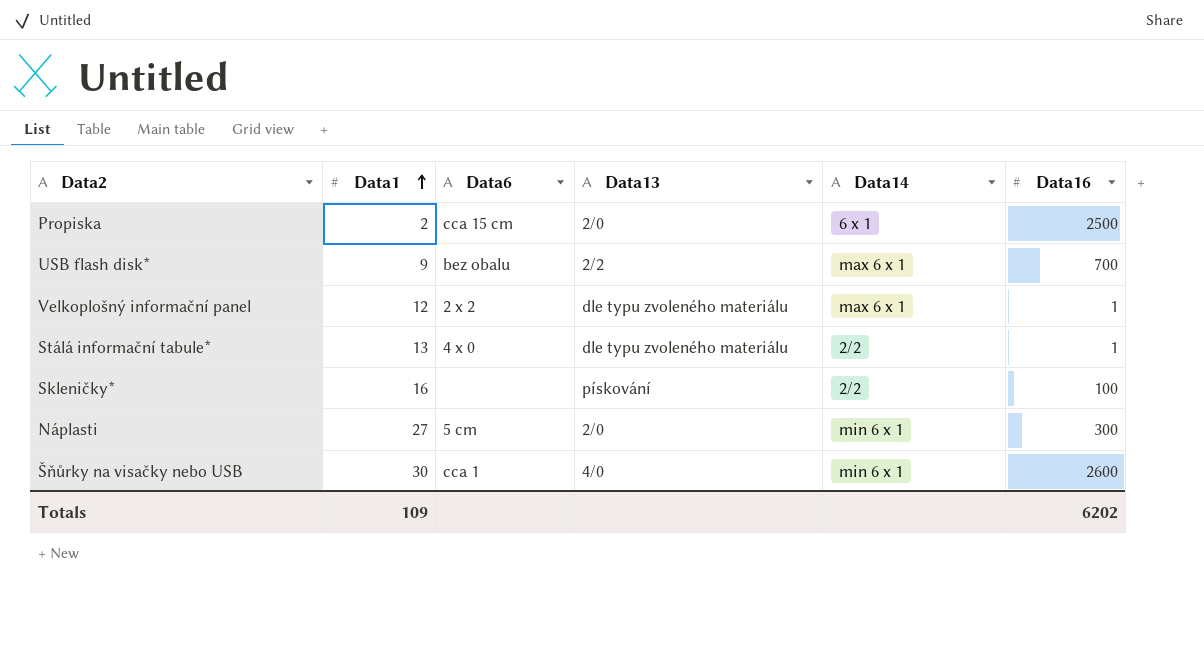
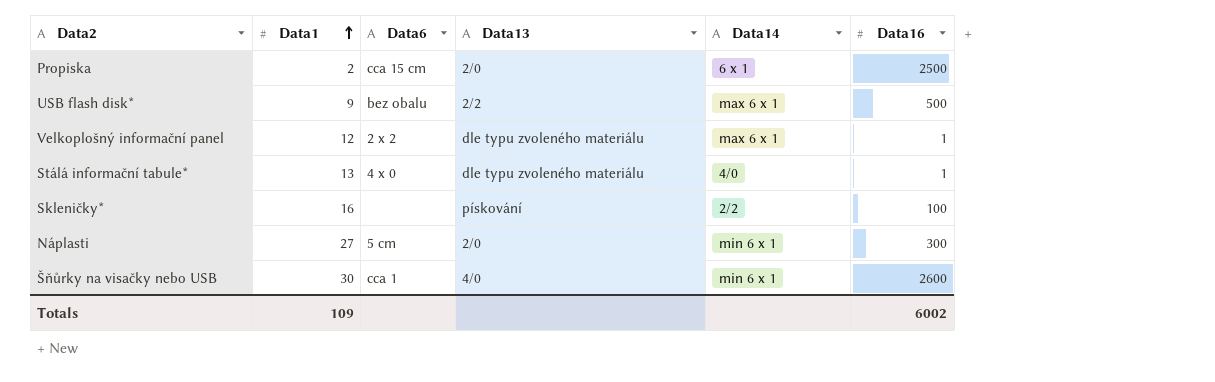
USB flash disk* | Data16: 700 -> 500
Stálá informační tabule* | Data14: 2/2 -> 4/0
Totals | Data16: 6202 -> 6002

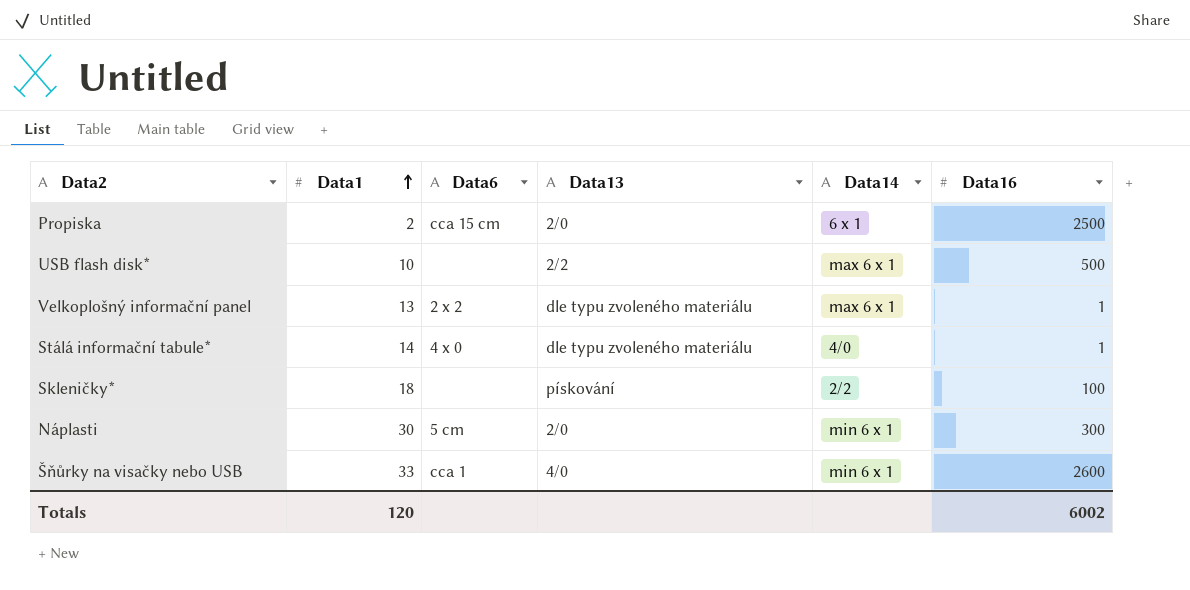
USB flash disk* | Data1: 9 -> 10
USB flash disk* | Data6: bez obalu -> none
Velkoplošný informační panel | Data1: 12 -> 13
Stálá informační tabule* | Data1: 13 -> 14
Skleničky* | Data1: 16 -> 18
Náplasti | Data1: 27 -> 30
Šňůrky na visačky nebo USB | Data1: 30 -> 33
Totals | Data1: 109 -> 120

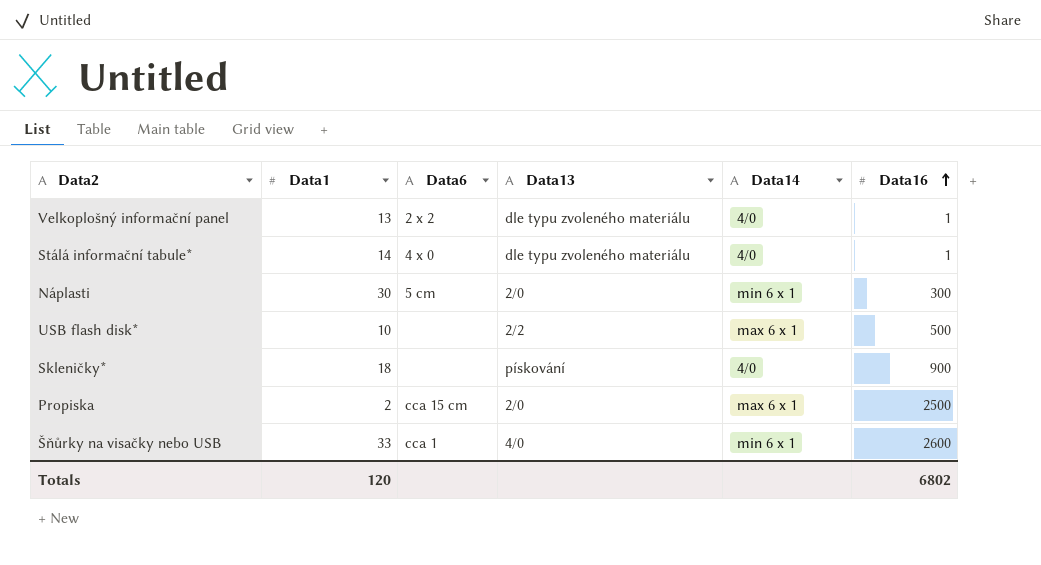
row order: Data1 ascending -> Data16 ascending
Velkoplošný informační panel | Data14: max 6 x 1 -> 4/0
Skleničky* | Data14: 2/2 -> 4/0
Skleničky* | Data16: 100 -> 900
Propiska | Data14: 6 x 1 -> max 6 x 1
Totals | Data16: 6002 -> 6802

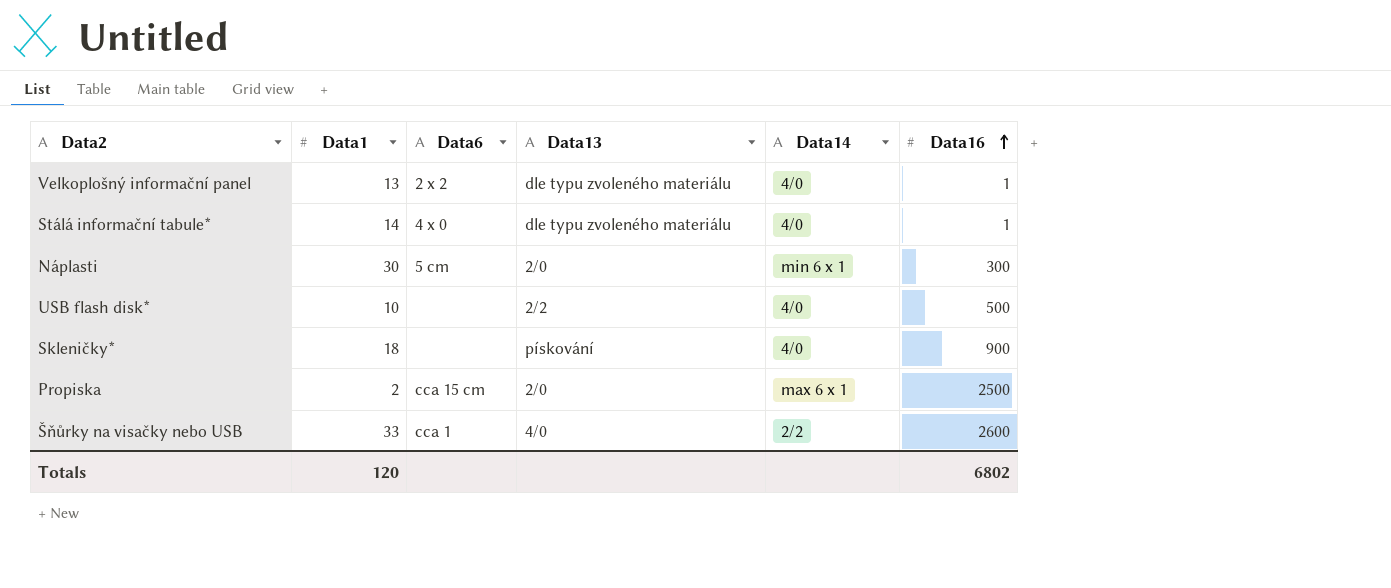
USB flash disk* | Data14: max 6 x 1 -> 4/0
Šňůrky na visačky nebo USB | Data14: min 6 x 1 -> 2/2

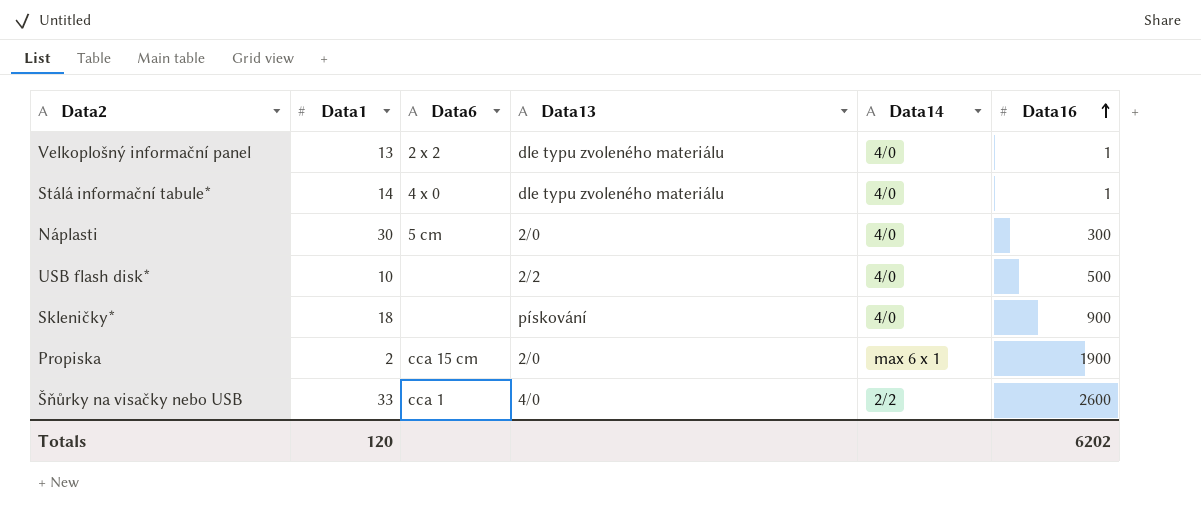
Náplasti | Data14: min 6 x 1 -> 4/0
Propiska | Data16: 2500 -> 1900
Totals | Data16: 6802 -> 6202

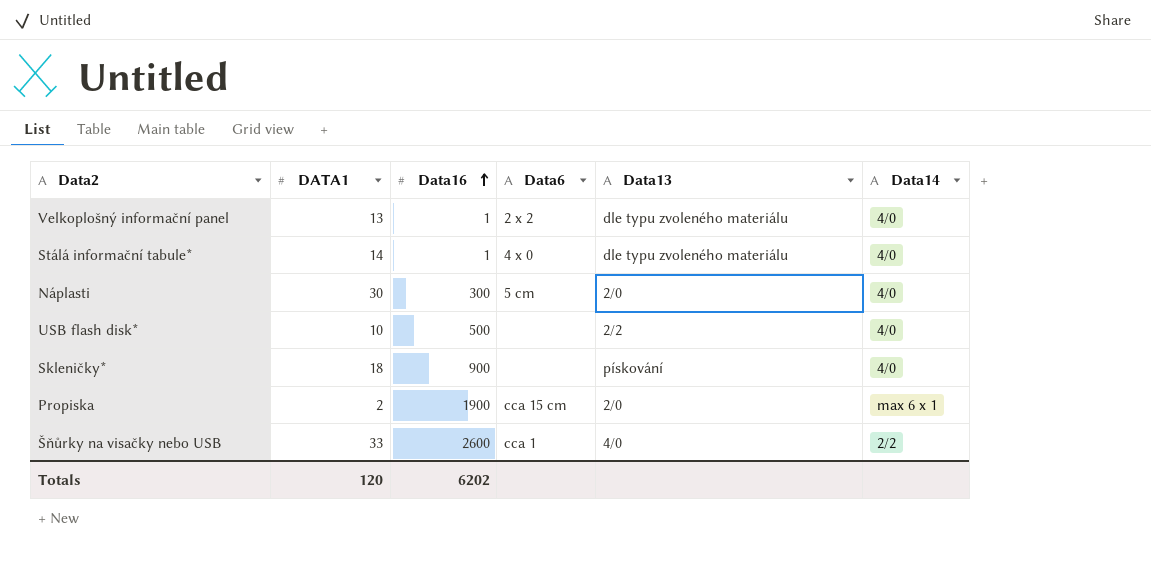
column name: Data1 -> DATA1
column Data16 | position: 6 -> 3

